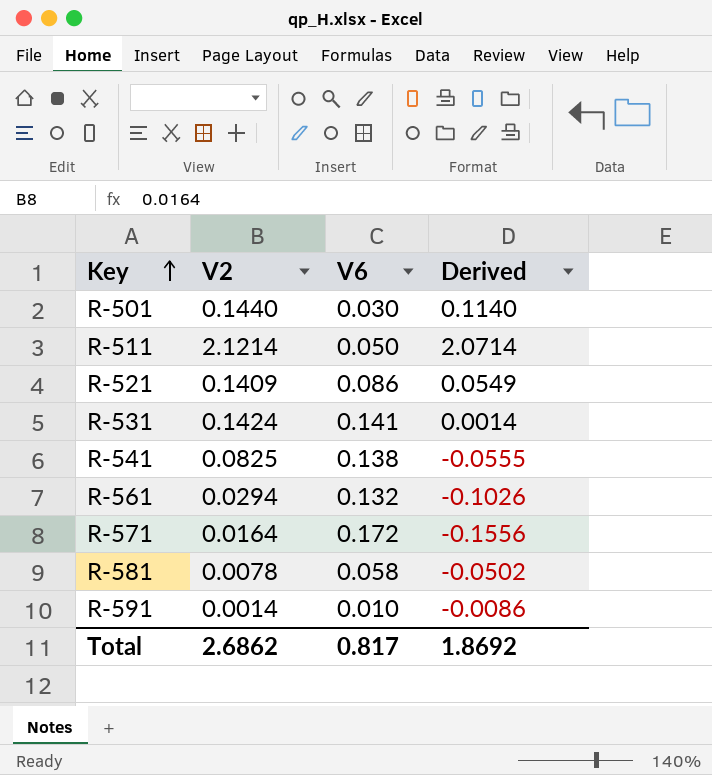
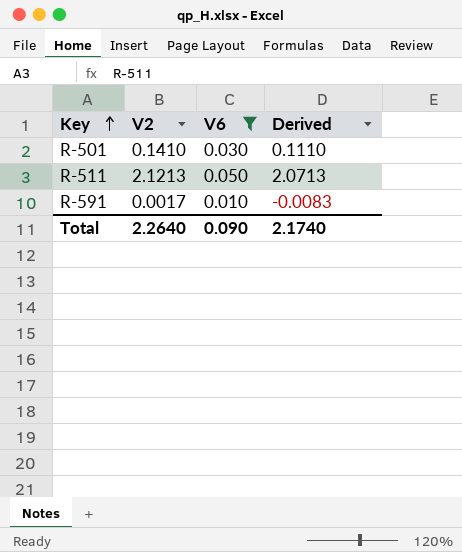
filter: none -> V6 <= 0.050
R-501 | V2: 0.1440 -> 0.1410
R-501 | Derived: 0.1140 -> 0.1110
R-511 | V2: 2.1214 -> 2.1213
R-511 | Derived: 2.0714 -> 2.0713
R-591 | V2: 0.0014 -> 0.0017
R-591 | Derived: -0.0086 -> -0.0083
Total | V2: 2.6862 -> 2.2640
Total | V6: 0.817 -> 0.090
Total | Derived: 1.8692 -> 2.1740

